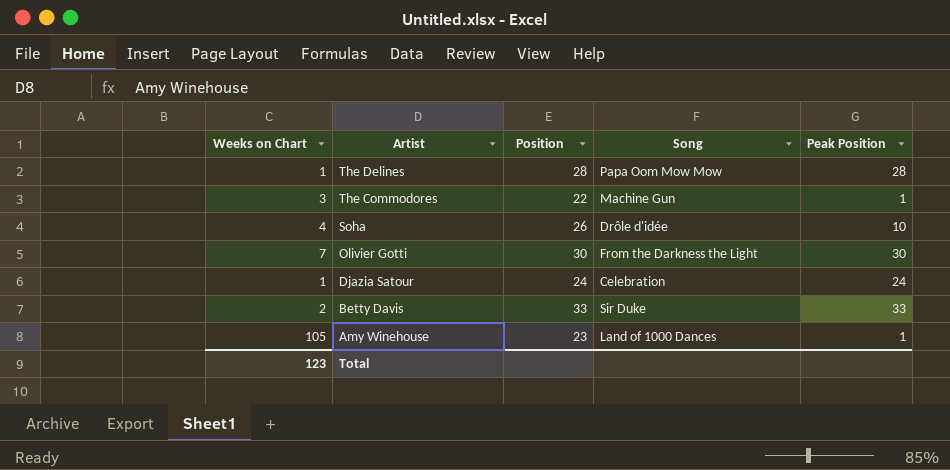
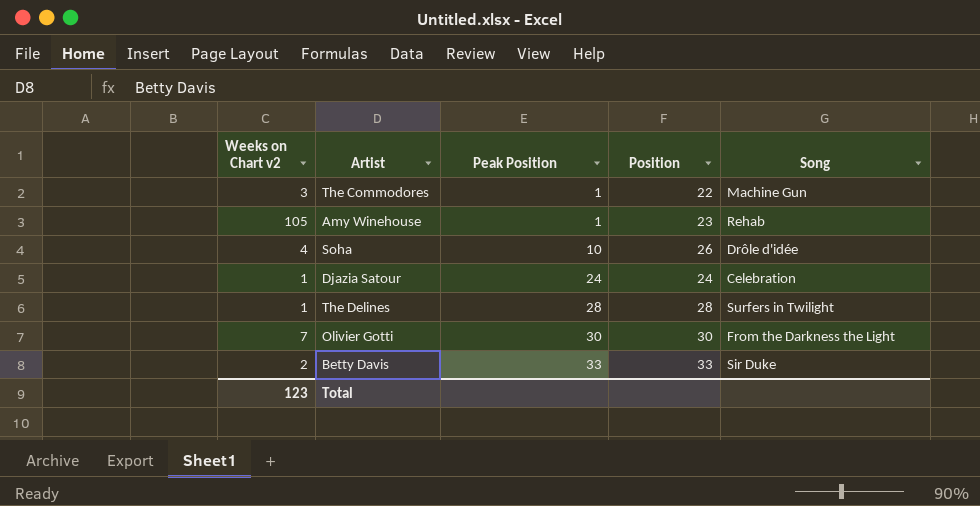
row order: Artist descending -> Peak Position ascending
column name: Weeks on Chart -> Weeks on Chart v2
column Peak Position | position: 5 -> 3
Amy Winehouse | Song: Land of 1000 Dances -> Rehab
The Delines | Song: Papa Oom Mow Mow -> Surfers in Twilight

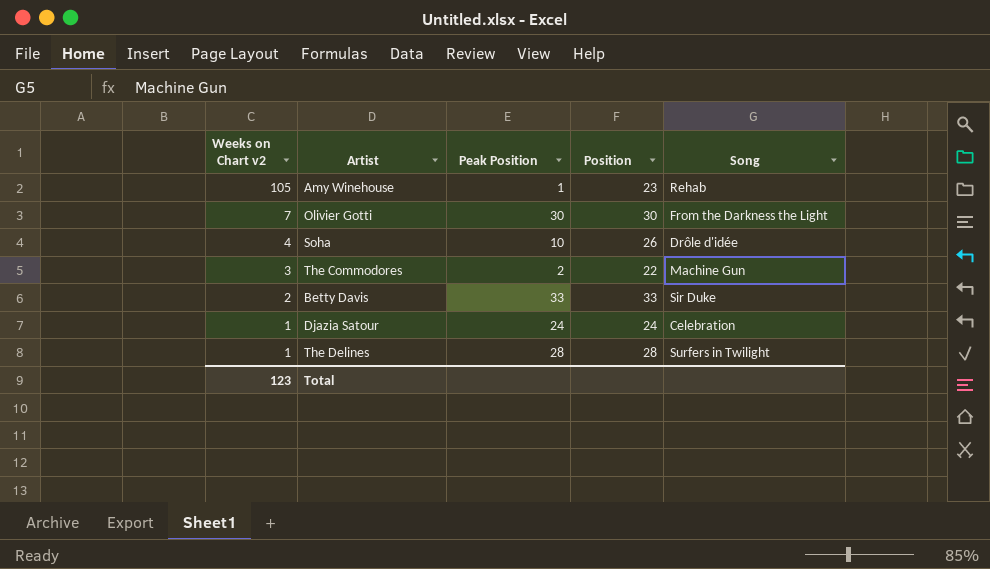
row order: Peak Position ascending -> Weeks on Chart v2 descending
The Commodores | Peak Position: 1 -> 2

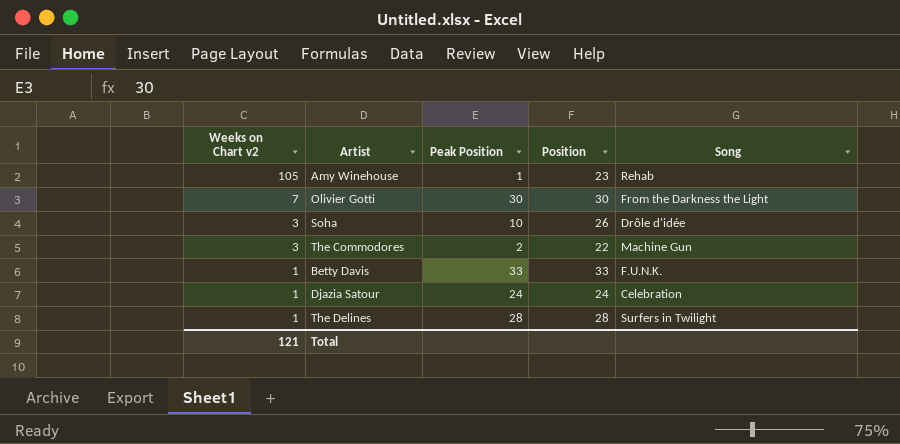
Soha | Weeks on Chart v2: 4 -> 3
Betty Davis | Weeks on Chart v2: 2 -> 1
Betty Davis | Song: Sir Duke -> F.U.N.K.
Total | Weeks on Chart v2: 123 -> 121

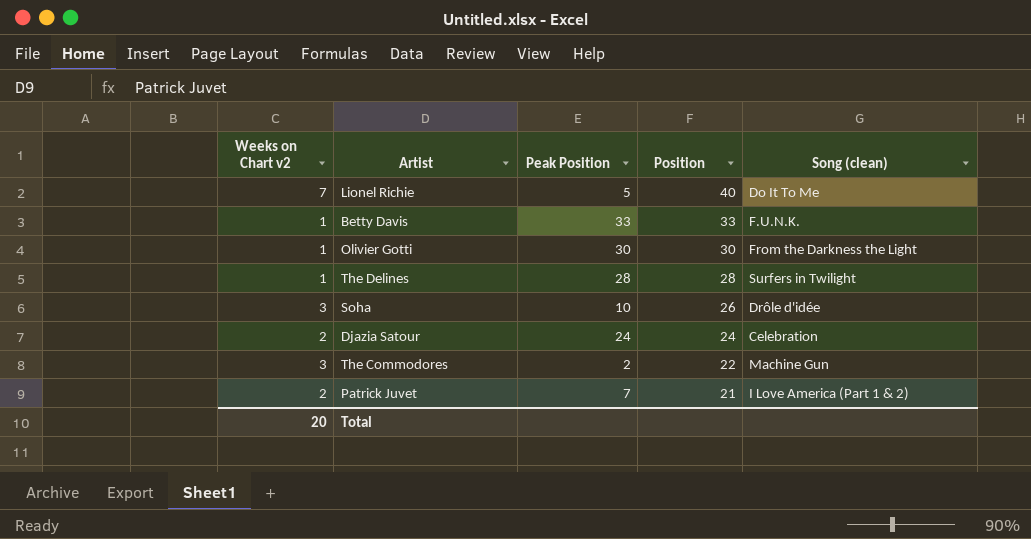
row order: Weeks on Chart v2 descending -> Position descending
column name: Song -> Song (clean)
row Amy Winehouse: 105 | 1 | 23 | Rehab -> none
row Lionel Richie: none -> 7 | 5 | 40 | Do It To Me
Olivier Gotti | Weeks on Chart v2: 7 -> 1
Djazia Satour | Weeks on Chart v2: 1 -> 2
row Patrick Juvet: none -> 2 | 7 | 21 | I Love America (Part 1 & 2)
Total | Weeks on Chart v2: 121 -> 20

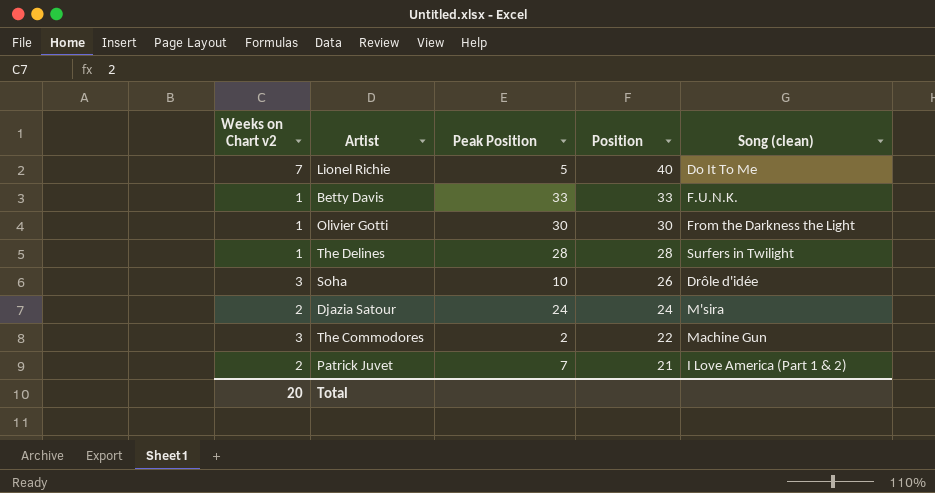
Djazia Satour | Song (clean): Celebration -> M'sira

